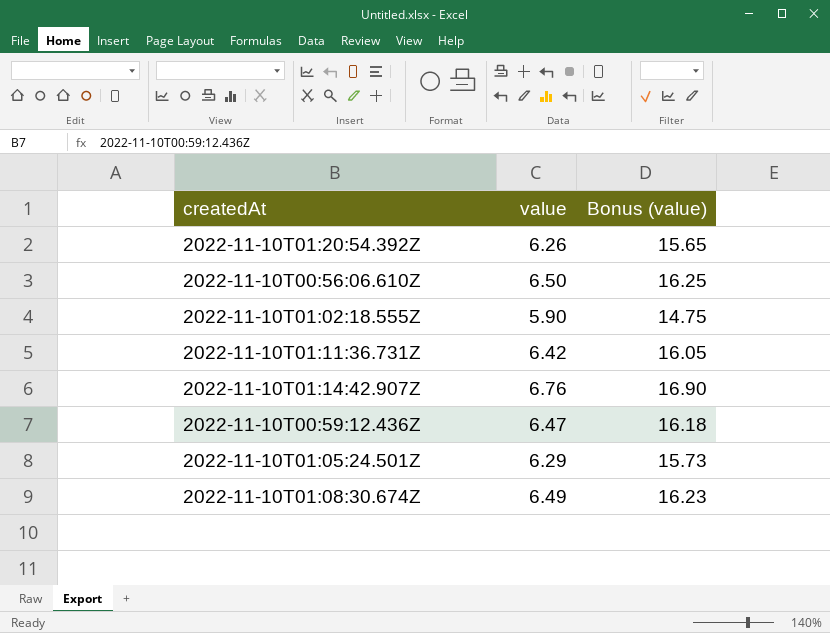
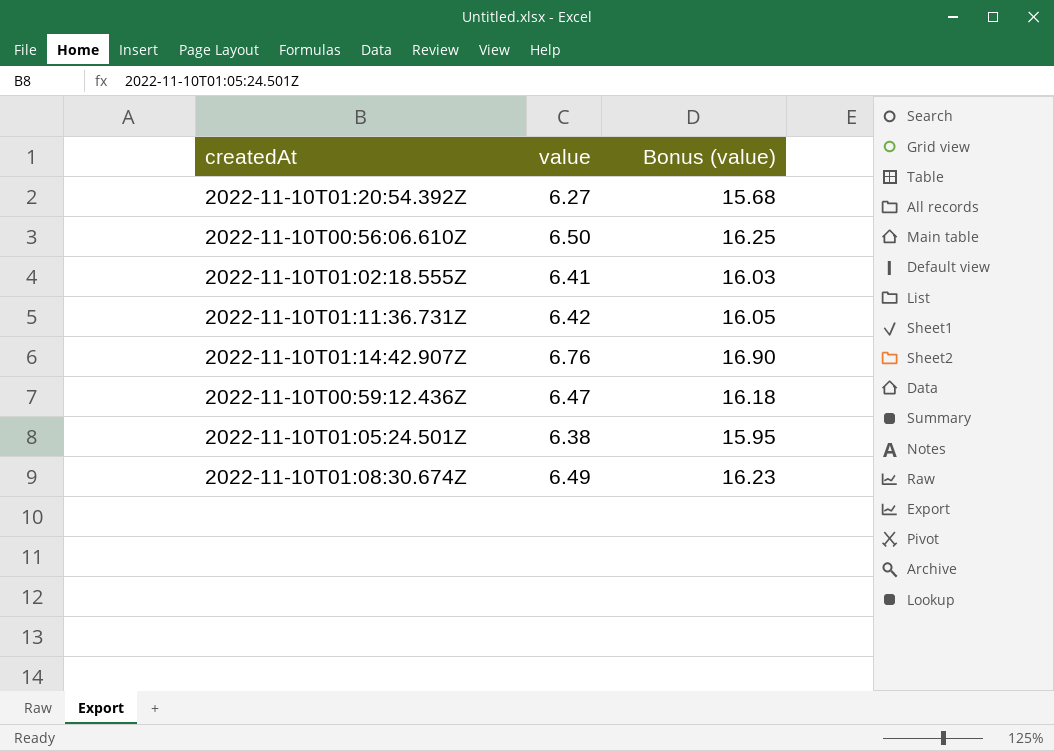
2022-11-10T01:20:54.392Z | value: 6.26 -> 6.27
2022-11-10T01:20:54.392Z | Bonus (value): 15.65 -> 15.68
2022-11-10T01:02:18.555Z | value: 5.90 -> 6.41
2022-11-10T01:02:18.555Z | Bonus (value): 14.75 -> 16.03
2022-11-10T01:05:24.501Z | value: 6.29 -> 6.38
2022-11-10T01:05:24.501Z | Bonus (value): 15.73 -> 15.95

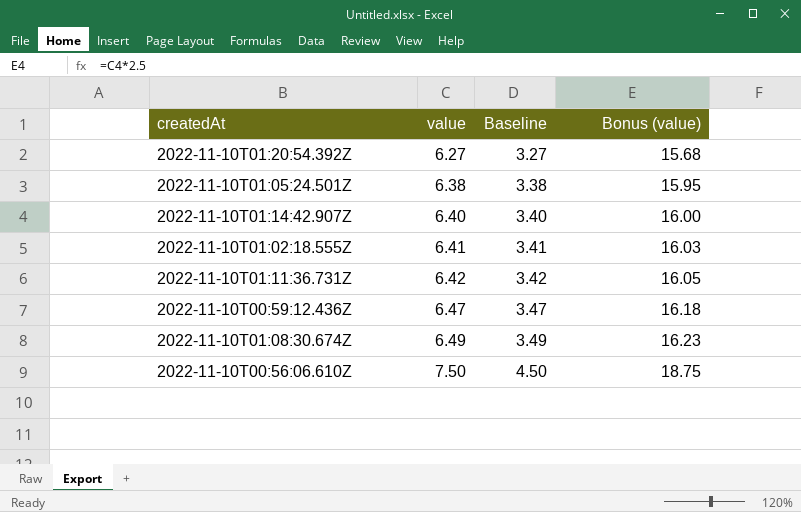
row order: none -> value ascending
column Baseline | formula: none -> [value] - 3
2022-11-10T01:14:42.907Z | value: 6.76 -> 6.40
2022-11-10T01:14:42.907Z | Bonus (value): 16.90 -> 16.00
2022-11-10T00:56:06.610Z | value: 6.50 -> 7.50
2022-11-10T00:56:06.610Z | Bonus (value): 16.25 -> 18.75

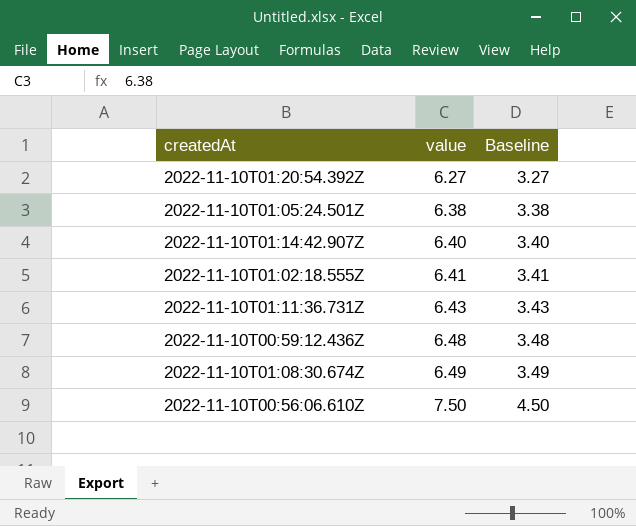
column Bonus (value) | formula: [value] * 2.5 -> none
2022-11-10T01:11:36.731Z | value: 6.42 -> 6.43
2022-11-10T01:11:36.731Z | Baseline: 3.42 -> 3.43
2022-11-10T00:59:12.436Z | value: 6.47 -> 6.48
2022-11-10T00:59:12.436Z | Baseline: 3.47 -> 3.48

